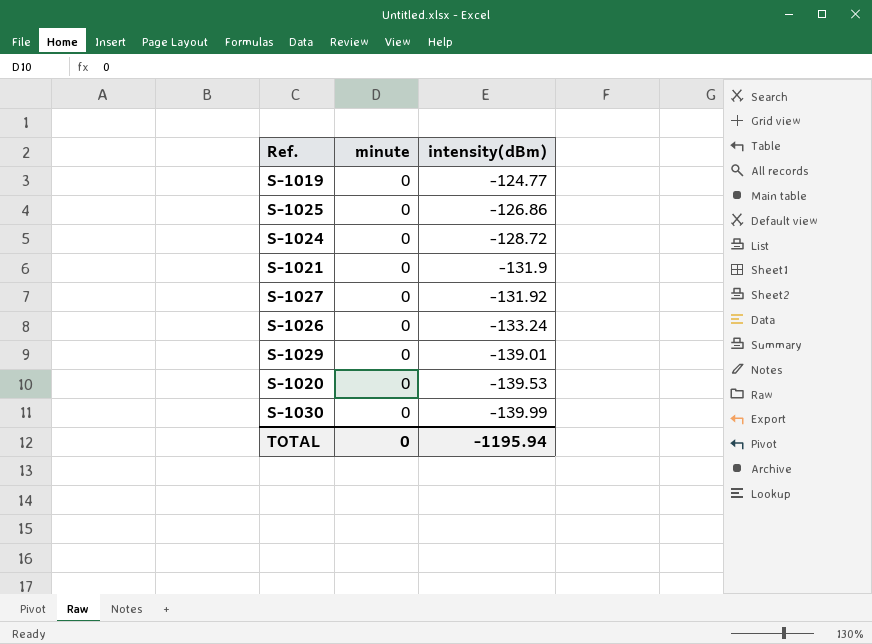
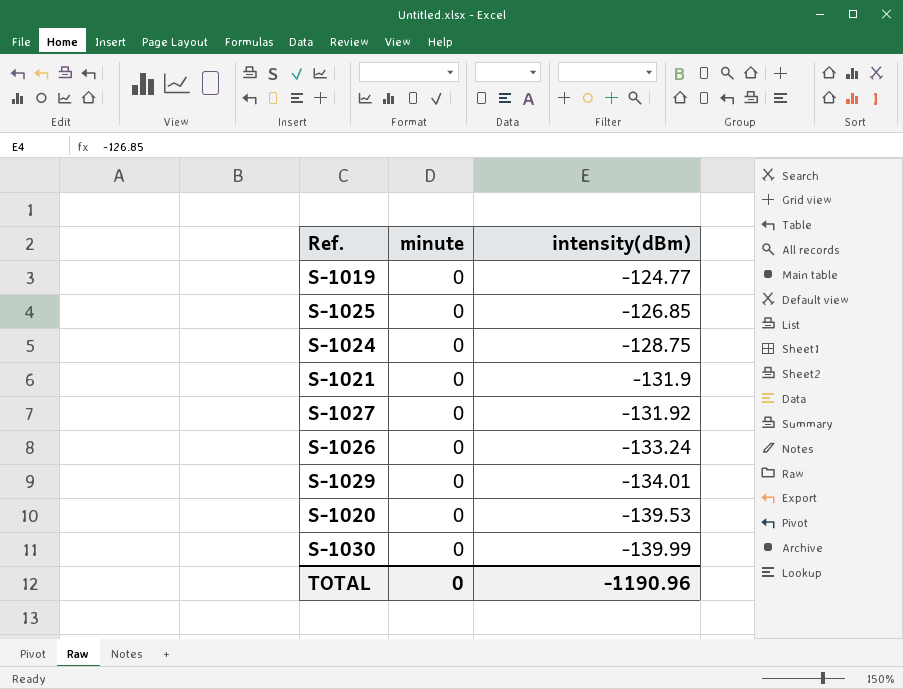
S-1025 | intensity(dBm): -126.86 -> -126.85
S-1024 | intensity(dBm): -128.72 -> -128.75
S-1029 | intensity(dBm): -139.01 -> -134.01
TOTAL | intensity(dBm): -1195.94 -> -1190.96

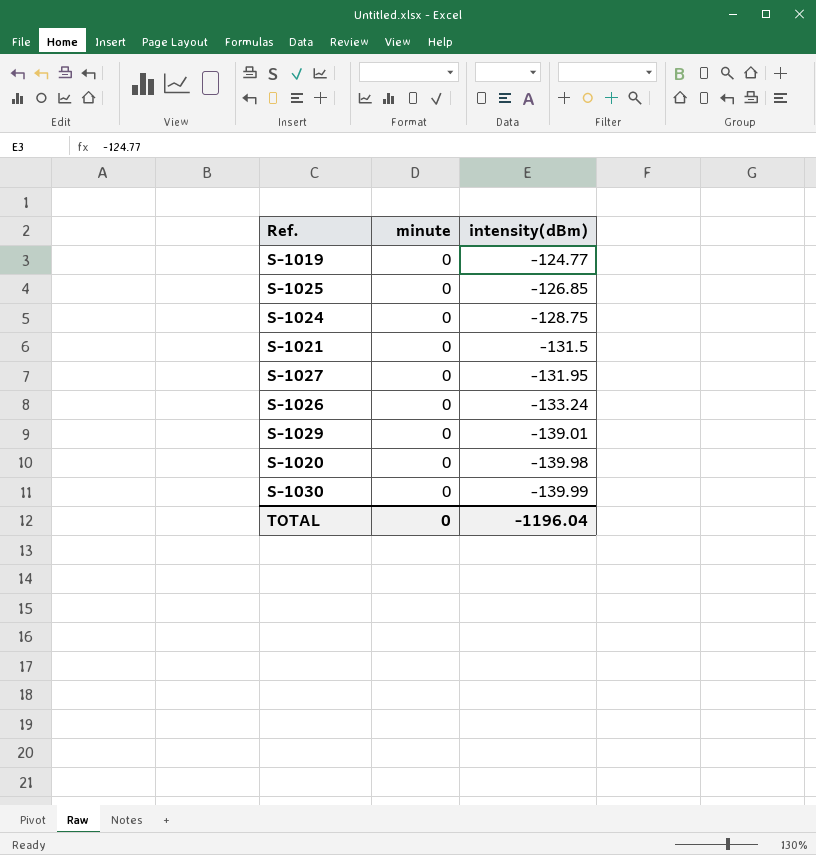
S-1021 | intensity(dBm): -131.9 -> -131.5
S-1027 | intensity(dBm): -131.92 -> -131.95
S-1029 | intensity(dBm): -134.01 -> -139.01
S-1020 | intensity(dBm): -139.53 -> -139.98
TOTAL | intensity(dBm): -1190.96 -> -1196.04

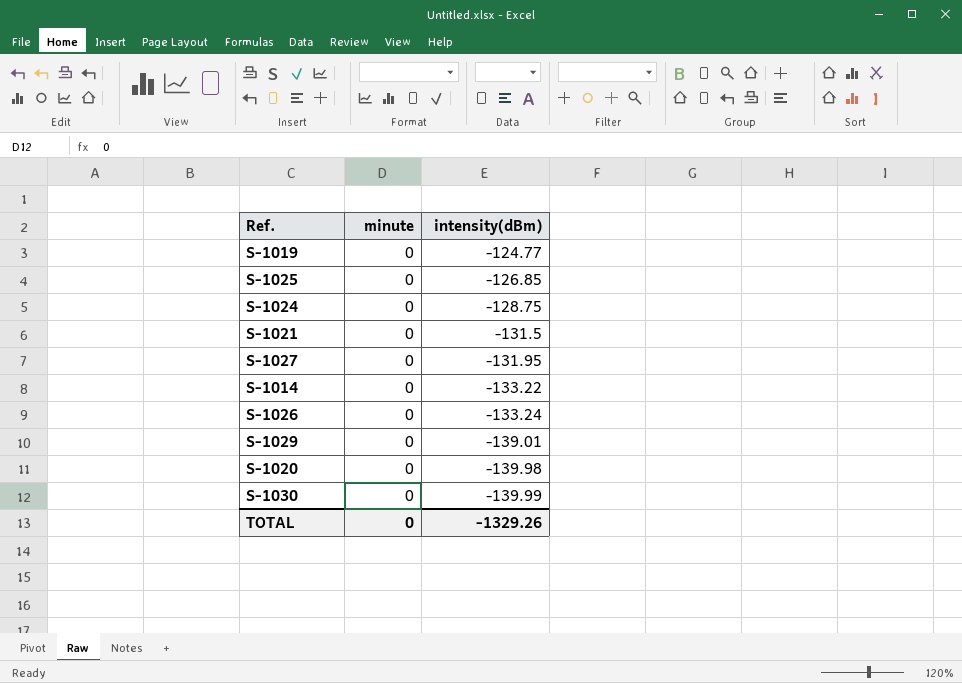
row S-1014: none -> 0 | -133.22
TOTAL | intensity(dBm): -1196.04 -> -1329.26

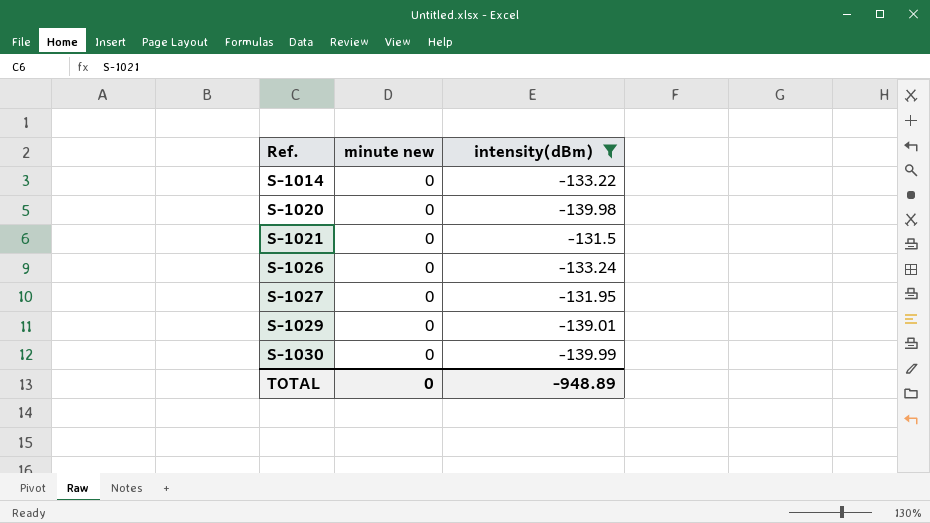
filter: none -> intensity(dBm) <= -131.5
row order: intensity(dBm) descending -> Ref. ascending
column name: minute -> minute new
TOTAL | intensity(dBm): -1329.26 -> -948.89

